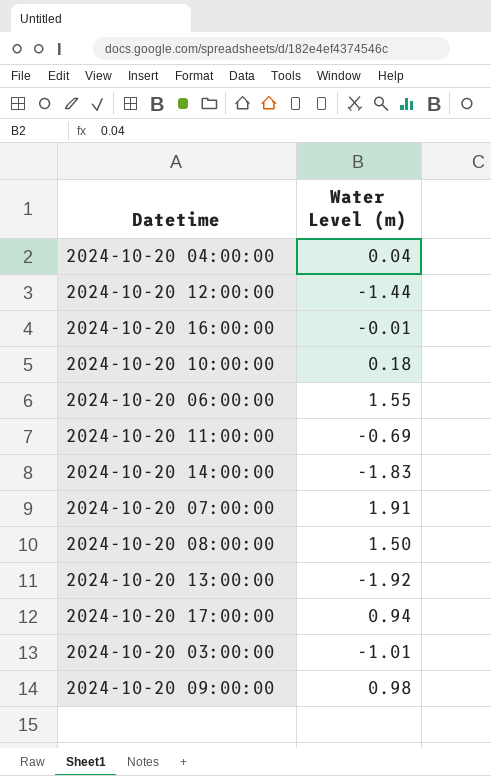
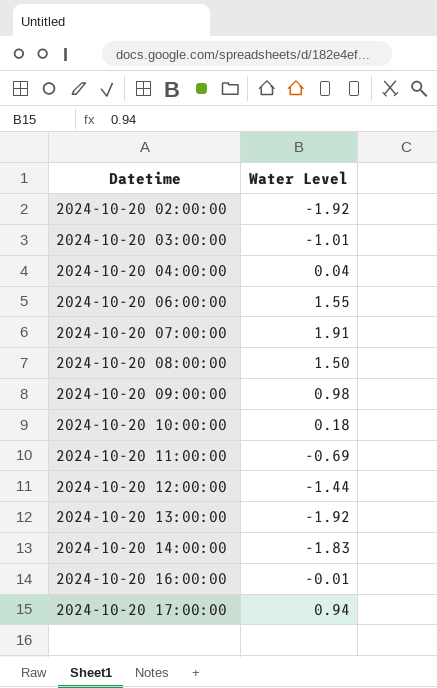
row order: none -> Datetime ascending
column name: Water Level (m) -> Water Level
row 2024-10-20 02:00:00: none -> -1.92

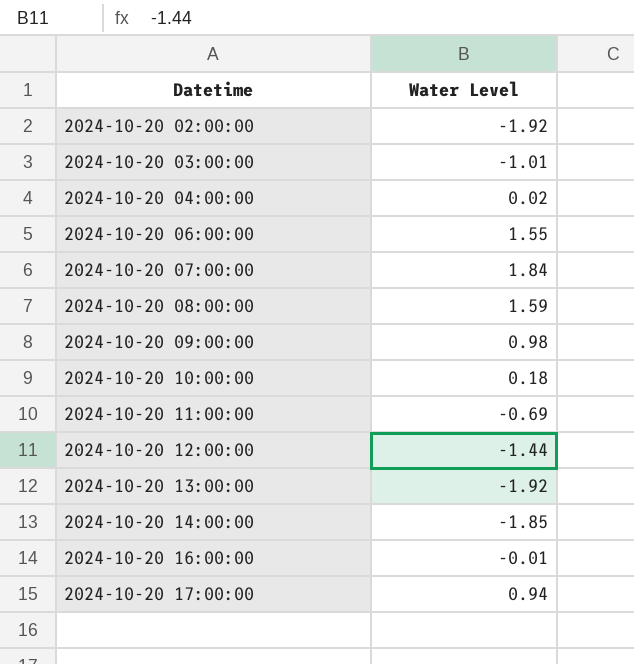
2024-10-20 04:00:00 | Water Level: 0.04 -> 0.02
2024-10-20 07:00:00 | Water Level: 1.91 -> 1.84
2024-10-20 08:00:00 | Water Level: 1.50 -> 1.59
2024-10-20 14:00:00 | Water Level: -1.83 -> -1.85

